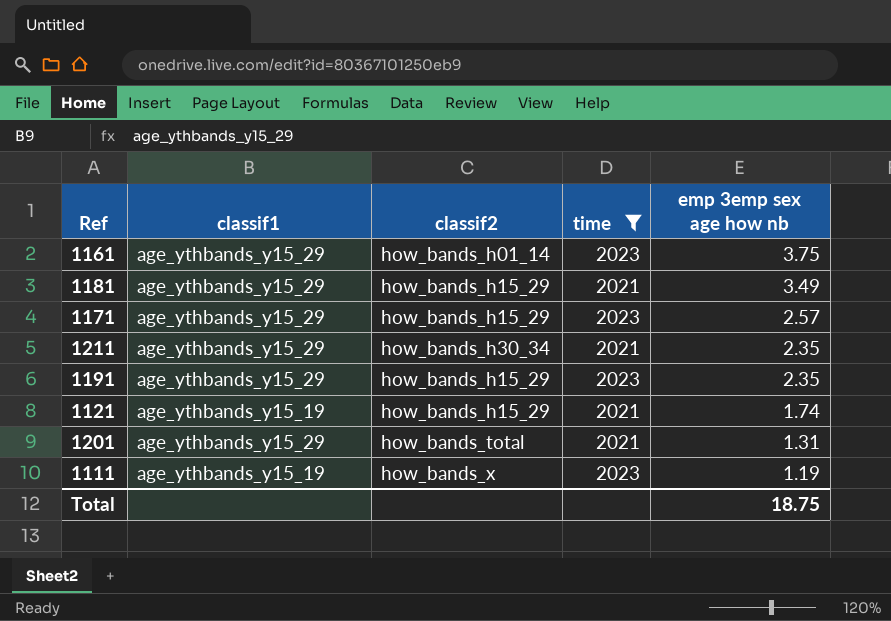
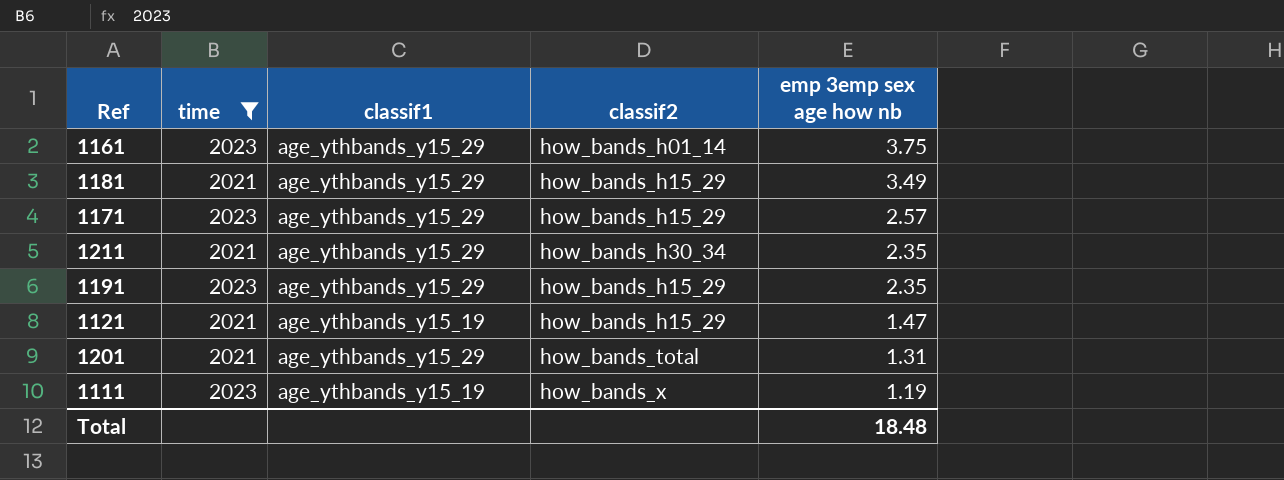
column time | position: 4 -> 2
1121 | emp 3emp sex age how nb: 1.74 -> 1.47
Total | emp 3emp sex age how nb: 18.75 -> 18.48

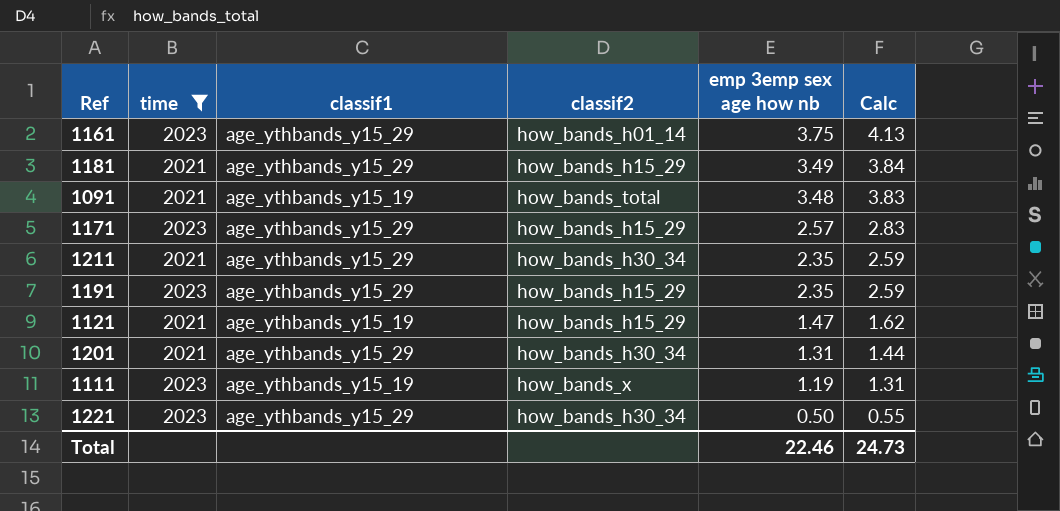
column Calc | formula: none -> [emp 3emp sex age how nb] * 1.1
row 1091: none -> 2021 | age_ythbands_y15_19 | how_bands_total | 3.48 | 3.83
1201 | classif2: how_bands_total -> how_bands_h30_34
row 1221: none -> 2023 | age_ythbands_y15_29 | how_bands_h30_34 | 0.50 | 0.55
Total | emp 3emp sex age how nb: 18.48 -> 22.46

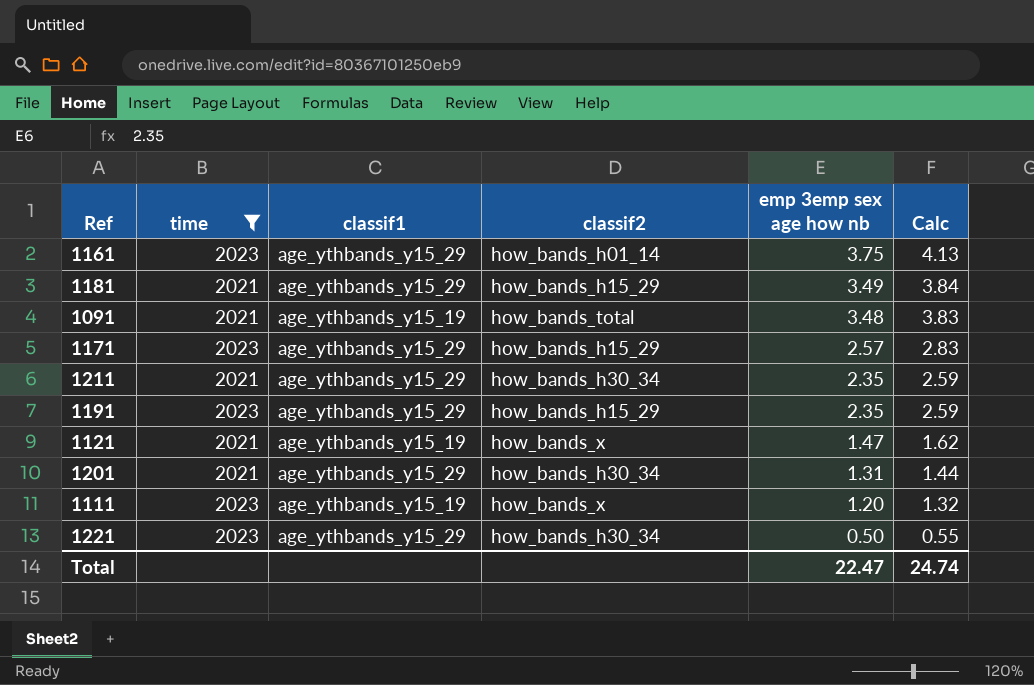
1121 | classif2: how_bands_h15_29 -> how_bands_x
1111 | emp 3emp sex age how nb: 1.19 -> 1.20
1111 | Calc: 1.31 -> 1.32
Total | emp 3emp sex age how nb: 22.46 -> 22.47
Total | Calc: 24.73 -> 24.74

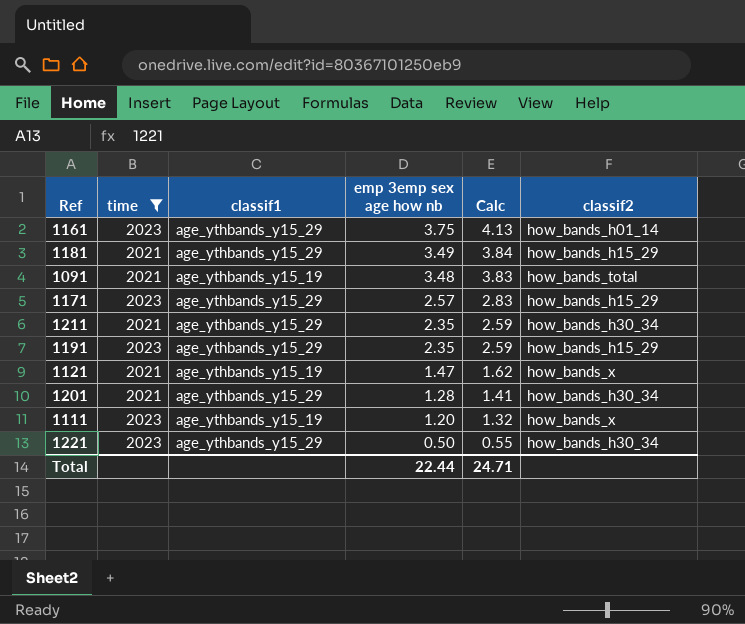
column classif2 | position: 4 -> 6
1201 | emp 3emp sex age how nb: 1.31 -> 1.28
1201 | Calc: 1.44 -> 1.41
Total | emp 3emp sex age how nb: 22.47 -> 22.44
Total | Calc: 24.74 -> 24.71

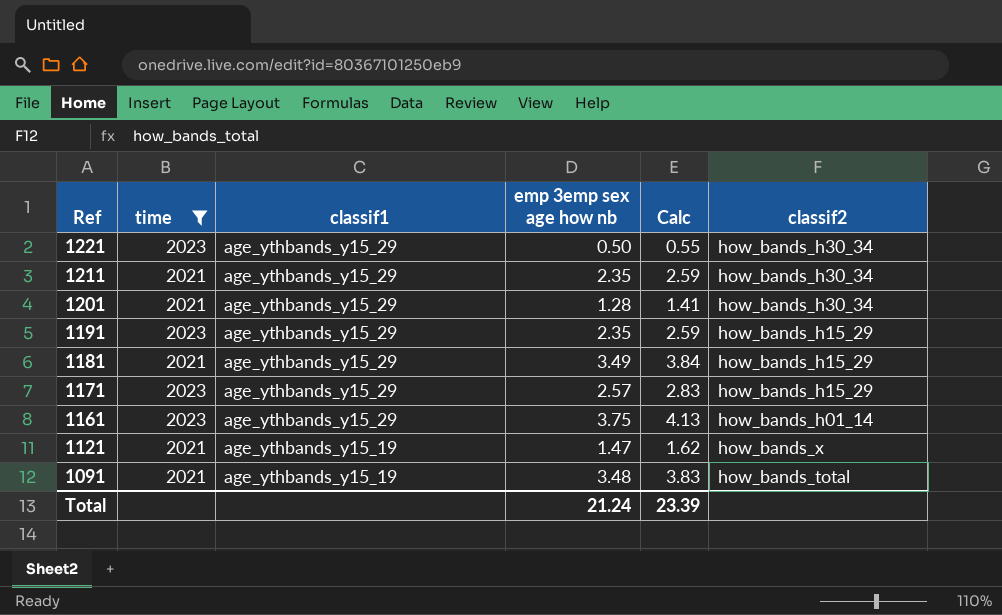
row order: emp 3emp sex age how nb descending -> Ref descending
row 1111: 2023 | age_ythbands_y15_19 | 1.20 | 1.32 | how_bands_x -> none
Total | emp 3emp sex age how nb: 22.44 -> 21.24
Total | Calc: 24.71 -> 23.39

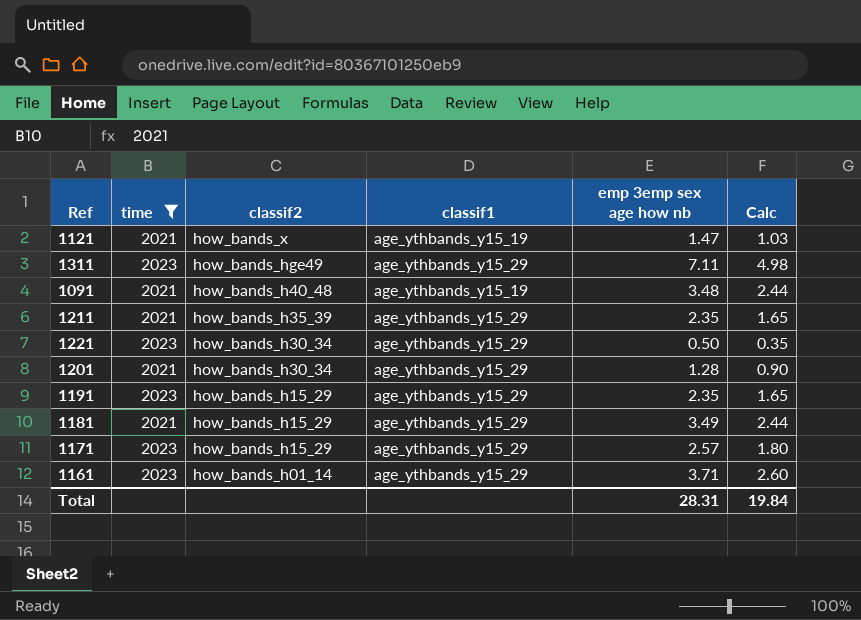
row order: Ref descending -> classif2 descending
column classif2 | position: 6 -> 3
column Calc | formula: [emp 3emp sex age how nb] * 1.1 -> [emp 3emp sex age how nb] * 0.7
row 1311: none -> 2023 | how_bands_hge49 | age_ythbands_y15_29 | 7.11 | 4.98
1091 | classif2: how_bands_total -> how_bands_h40_48
1211 | classif2: how_bands_h30_34 -> how_bands_h35_39
1161 | emp 3emp sex age how nb: 3.75 -> 3.71
Total | emp 3emp sex age how nb: 21.24 -> 28.31
Total | Calc: 23.39 -> 19.84

